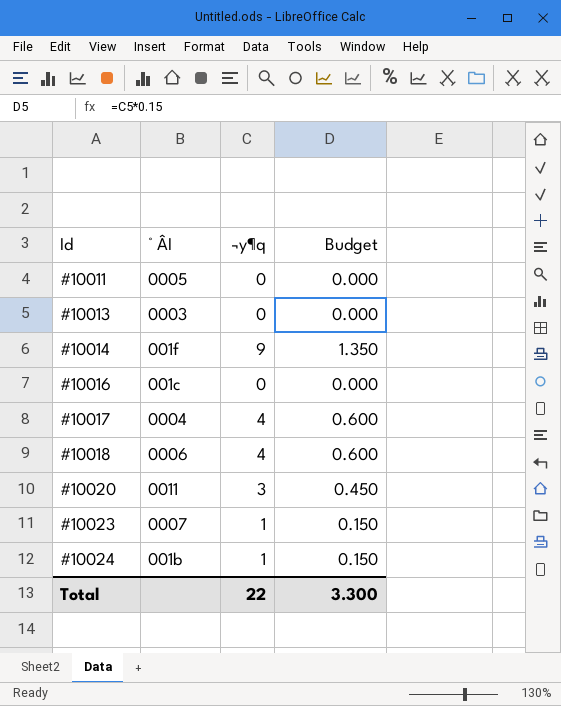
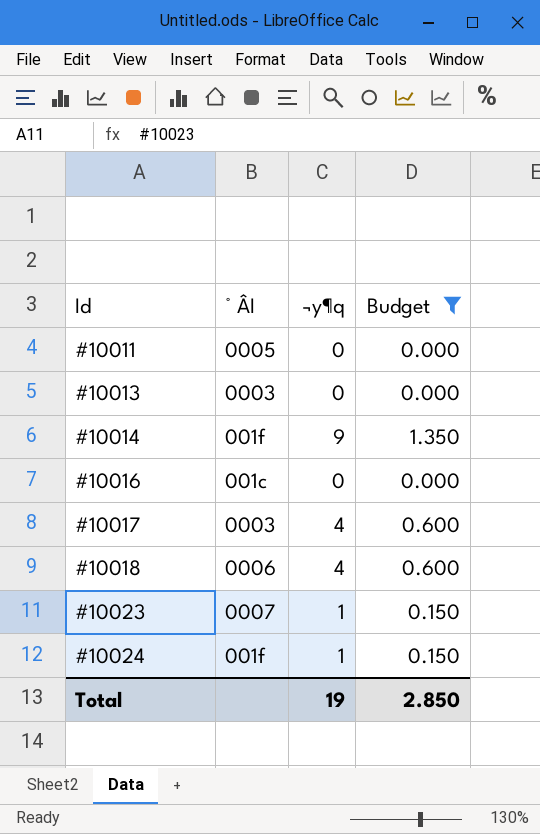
filter: none -> Budget != 0.450
#10017 | ° ÂI: 0004 -> 0003
#10024 | ° ÂI: 001b -> 001f
Total | ¬y¶q: 22 -> 19
Total | Budget: 3.300 -> 2.850

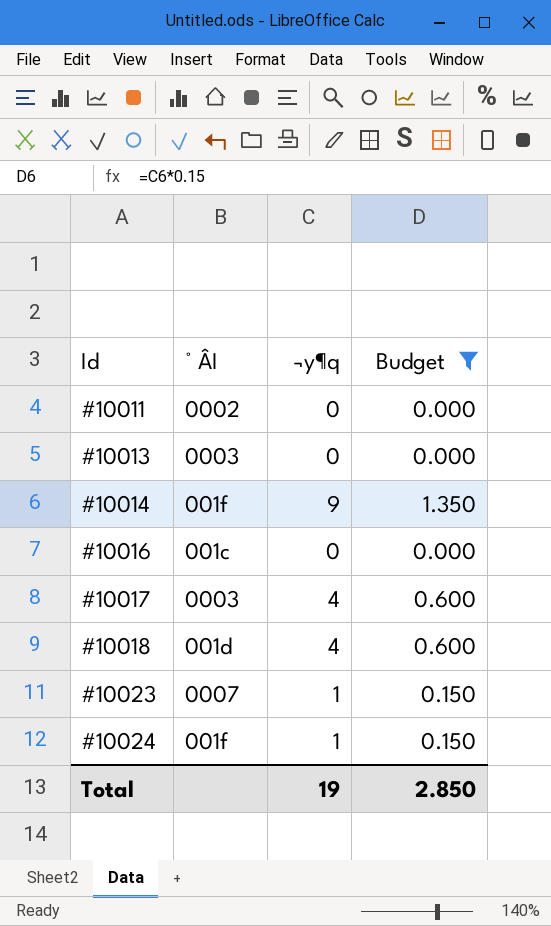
#10011 | ° ÂI: 0005 -> 0002
#10018 | ° ÂI: 0006 -> 001d

